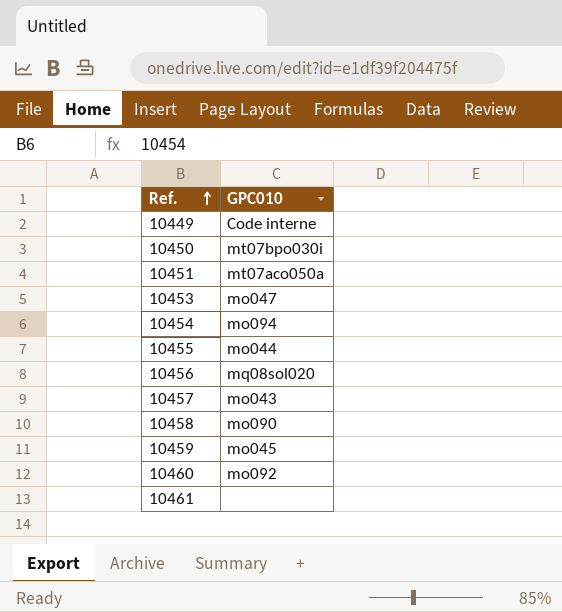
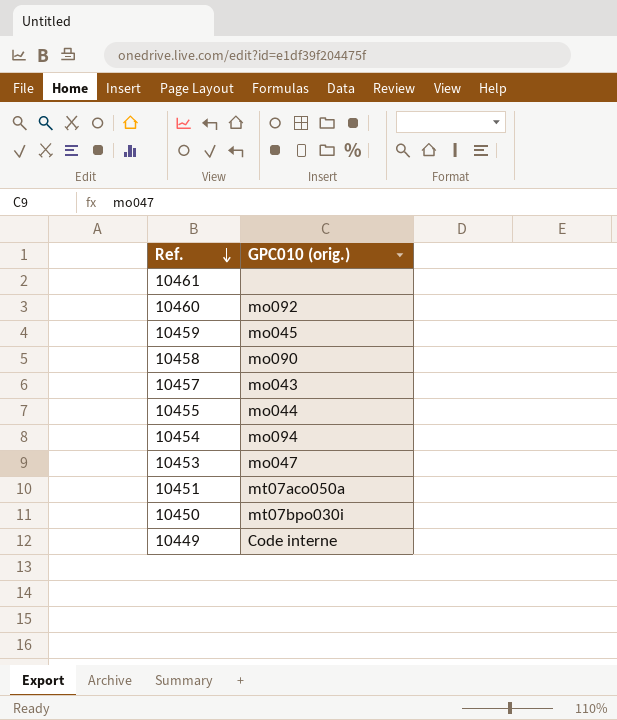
row order: Ref. ascending -> Ref. descending
column name: GPC010 -> GPC010 (orig.)
row 10456: mq08sol020 -> none

